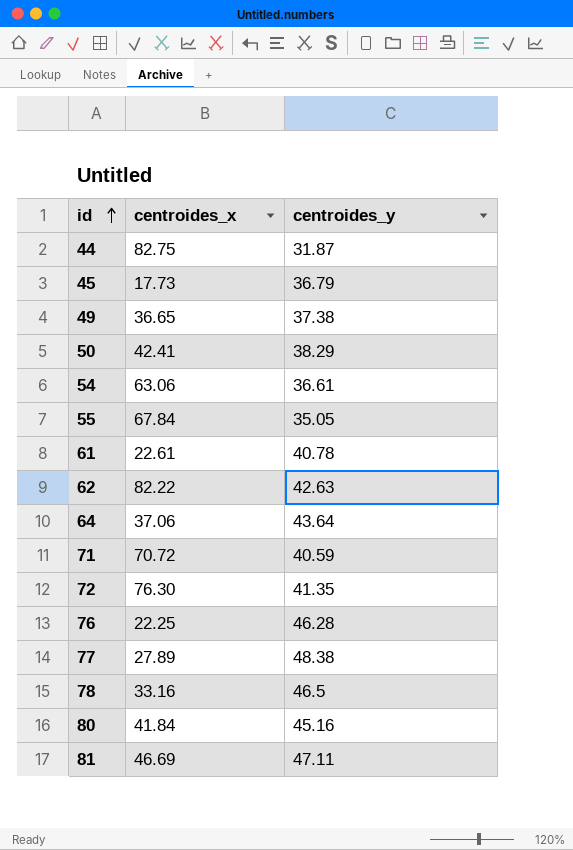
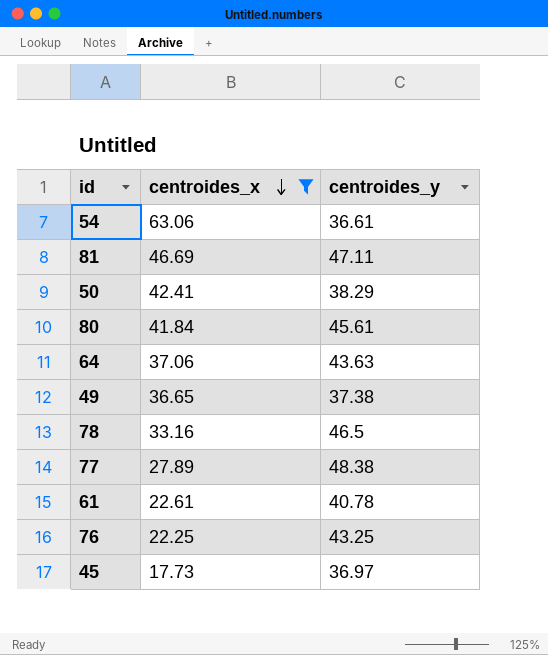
filter: none -> centroides_x <= 63.06
row order: id ascending -> centroides_x descending
80 | centroides_y: 45.16 -> 45.61
64 | centroides_y: 43.64 -> 43.63
76 | centroides_y: 46.28 -> 43.25
45 | centroides_y: 36.79 -> 36.97

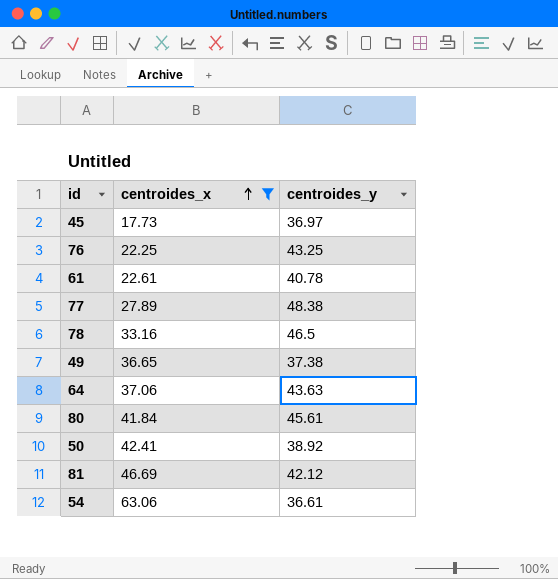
row order: centroides_x descending -> centroides_x ascending
50 | centroides_y: 38.29 -> 38.92
81 | centroides_y: 47.11 -> 42.12

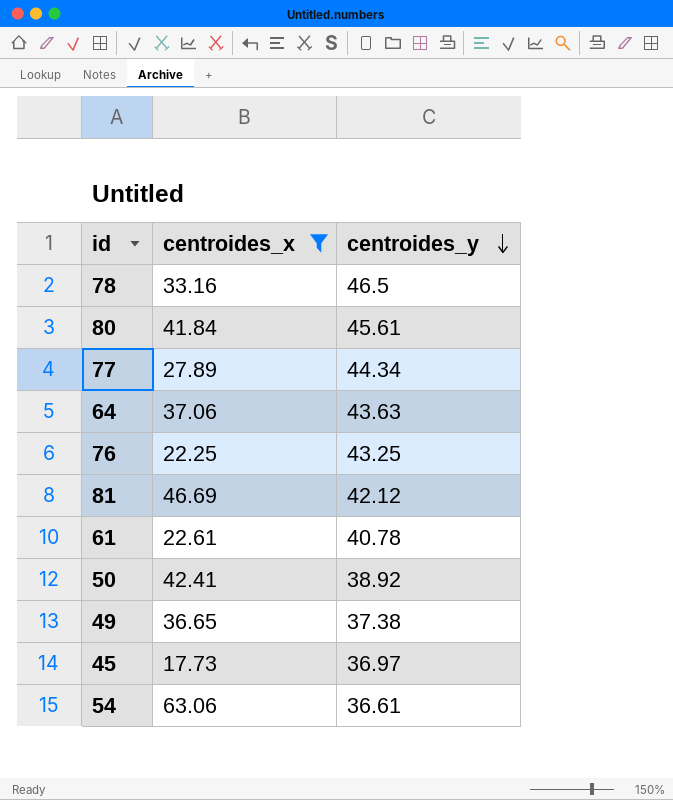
row order: centroides_x ascending -> centroides_y descending
77 | centroides_y: 48.38 -> 44.34

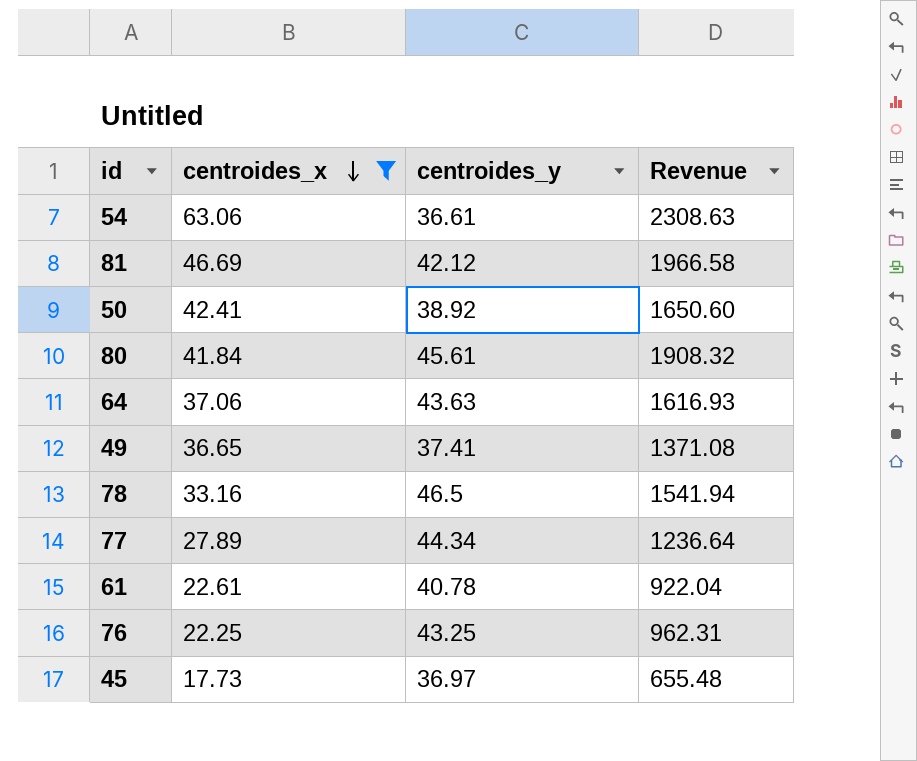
row order: centroides_y descending -> centroides_x descending
column Revenue | formula: none -> [centroides_x] * [centroides_y]
49 | centroides_y: 37.38 -> 37.41

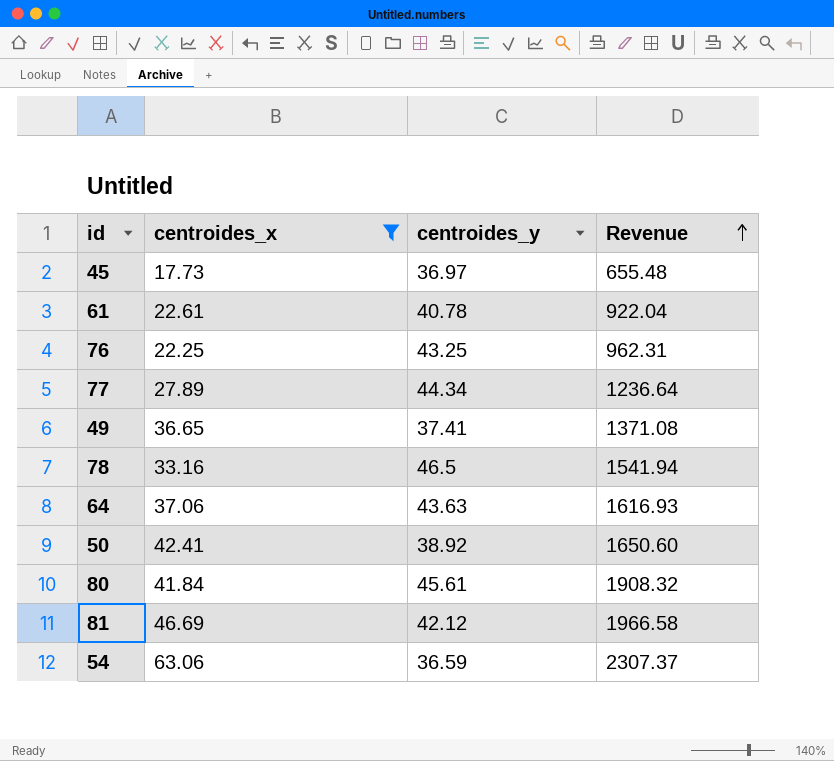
row order: centroides_x descending -> Revenue ascending
54 | centroides_y: 36.61 -> 36.59
54 | Revenue: 2308.63 -> 2307.37

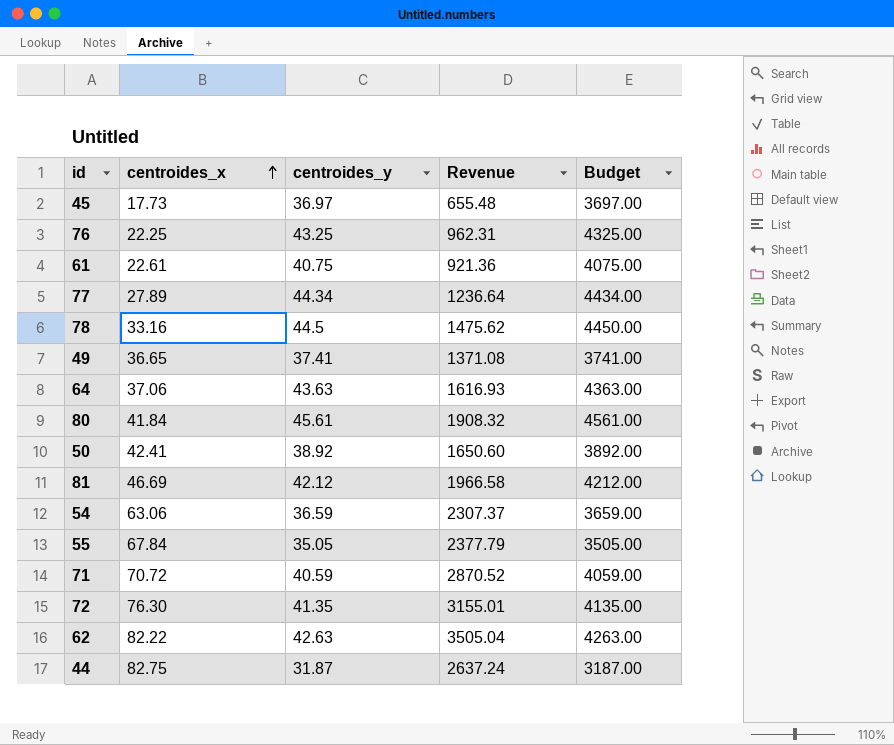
filter: centroides_x <= 63.06 -> none
row order: Revenue ascending -> centroides_x ascending
column Budget | formula: none -> [centroides_y] * 100
61 | centroides_y: 40.78 -> 40.75
61 | Revenue: 922.04 -> 921.36
78 | centroides_y: 46.5 -> 44.5
78 | Revenue: 1541.94 -> 1475.62

